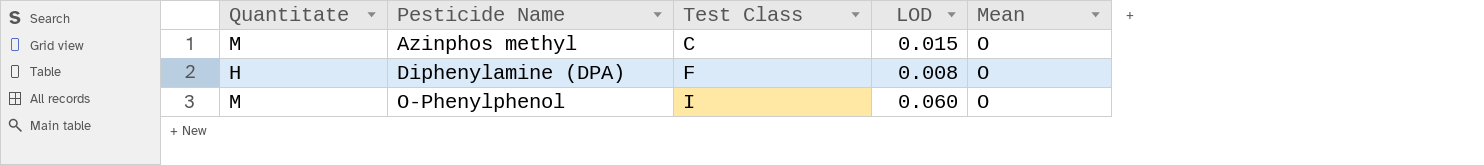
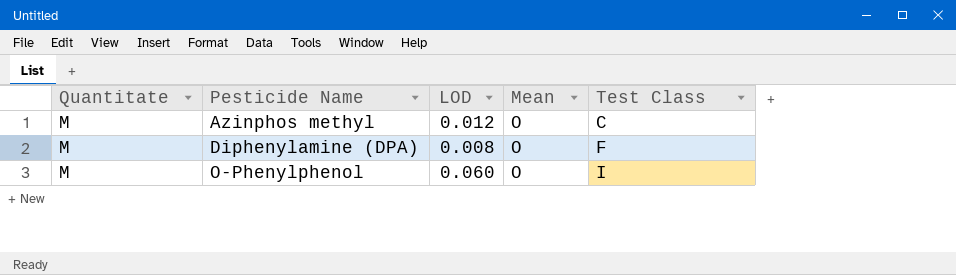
column Test Class | position: 3 -> 5
Azinphos methyl | LOD: 0.015 -> 0.012
Diphenylamine (DPA) | Quantitate: H -> M

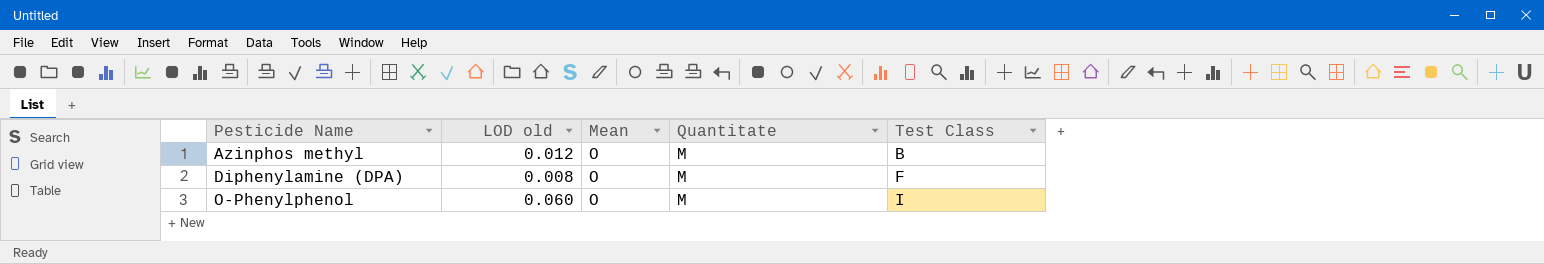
column name: LOD -> LOD old
column Quantitate | position: 1 -> 4
Azinphos methyl | Test Class: C -> B

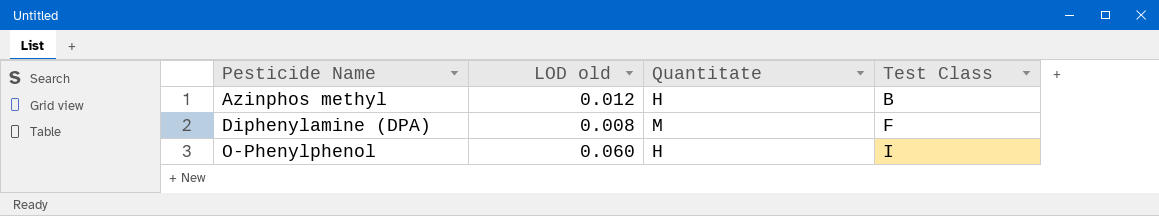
column Mean | position: 3 -> none
Azinphos methyl | Quantitate: M -> H
O-Phenylphenol | Quantitate: M -> H

